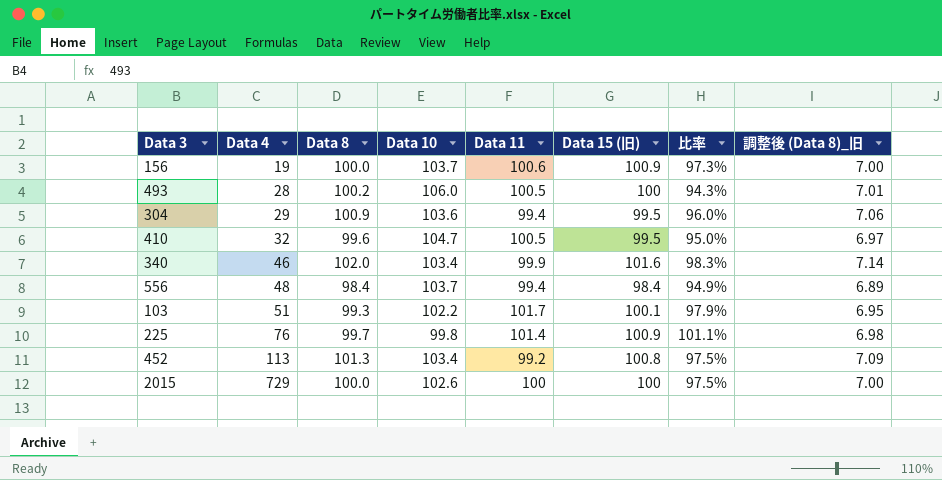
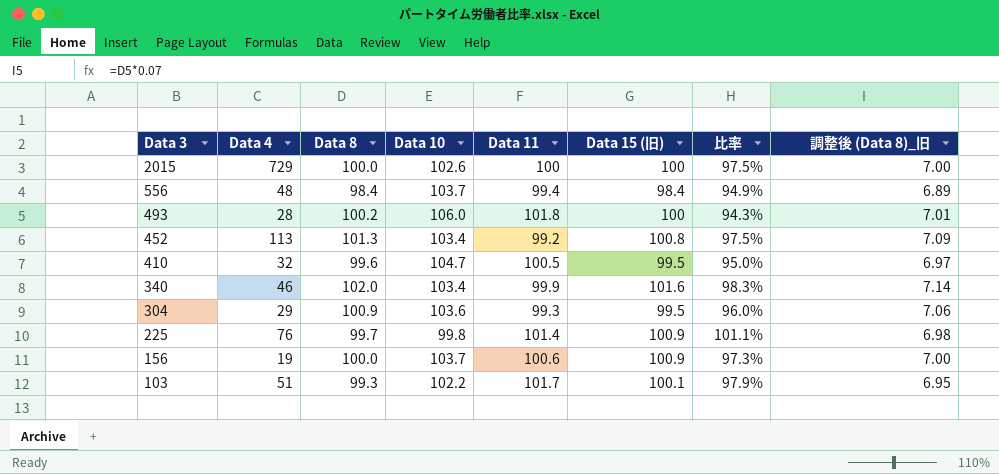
row order: Data 4 ascending -> Data 3 descending
493 | Data 11: 100.5 -> 101.8
304 | Data 11: 99.4 -> 99.3

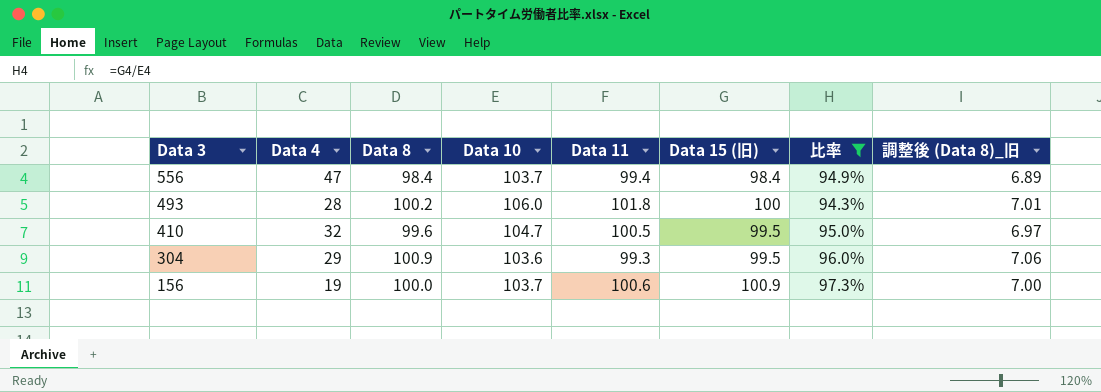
filter: none -> 比率 <= 97.3%
556 | Data 4: 48 -> 47

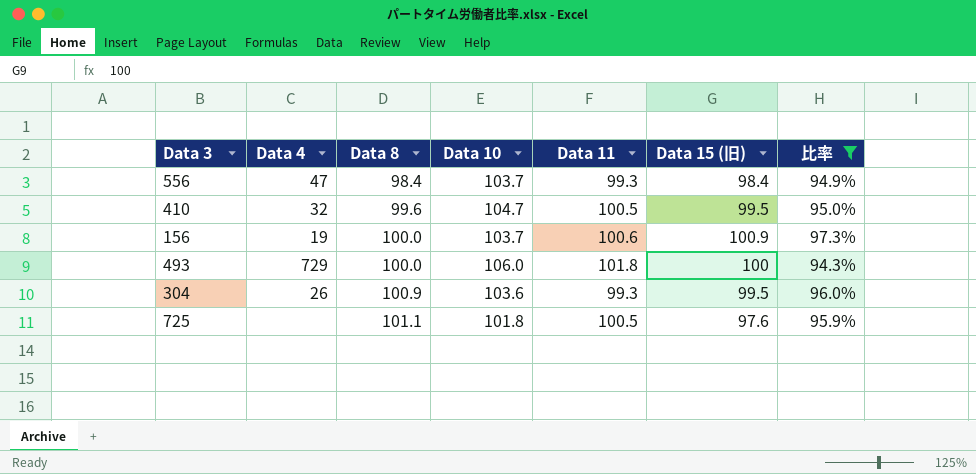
row order: Data 3 descending -> Data 8 ascending
column 調整後 (Data 8)_旧 | formula: [Data 8] * 0.07 -> none
556 | Data 11: 99.4 -> 99.3
493 | Data 4: 28 -> 729
493 | Data 8: 100.2 -> 100.0
304 | Data 4: 29 -> 26
row 725: none -> none | 101.1 | 101.8 | 100.5 | 97.6 | 95.9%

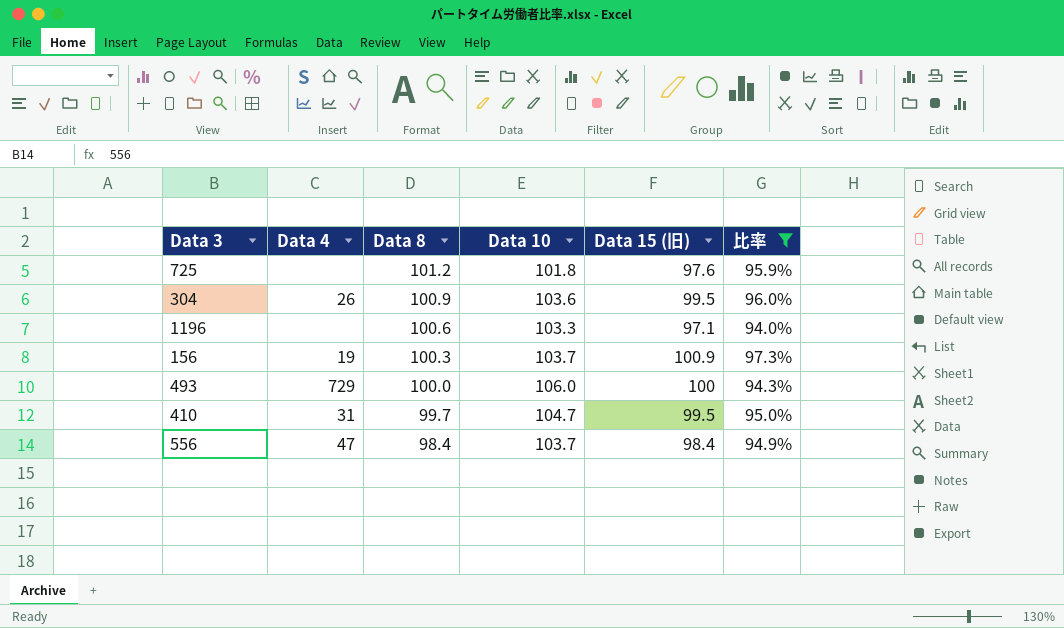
row order: Data 8 ascending -> Data 8 descending
column Data 11 | position: 5 -> none
725 | Data 8: 101.1 -> 101.2
row 1196: none -> none | 100.6 | 103.3 | 97.1 | 94.0%
156 | Data 8: 100.0 -> 100.3
410 | Data 4: 32 -> 31
410 | Data 8: 99.6 -> 99.7

